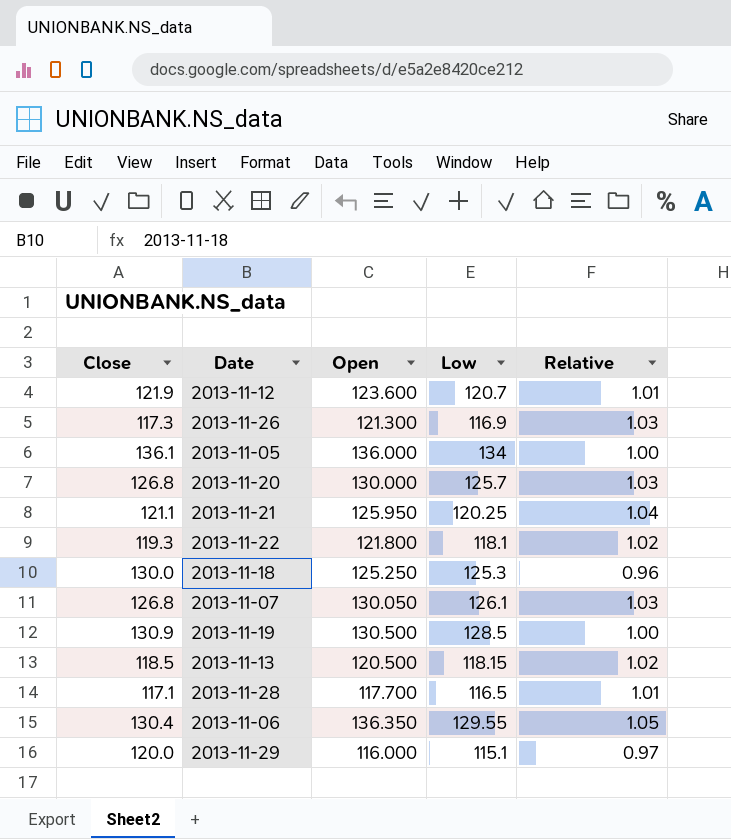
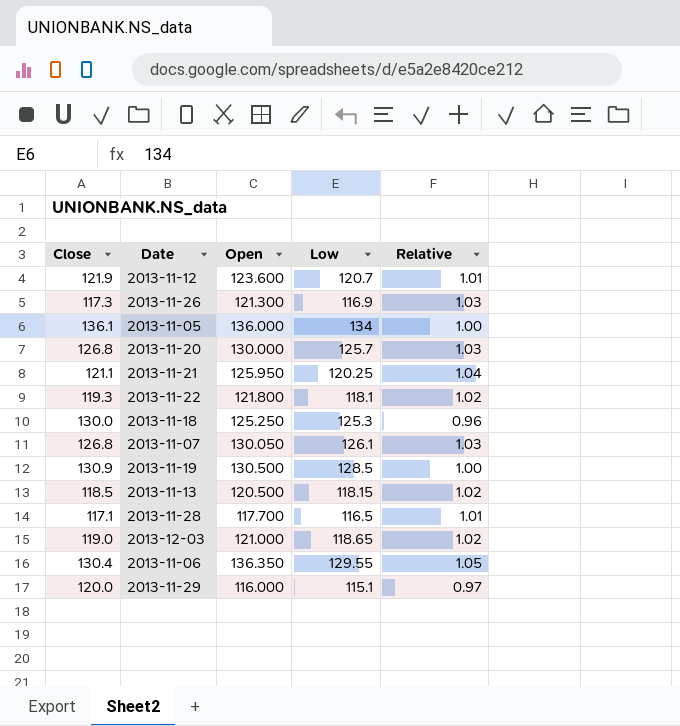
row 2013-12-03: none -> 119.0 | 121.000 | 118.65 | 1.02

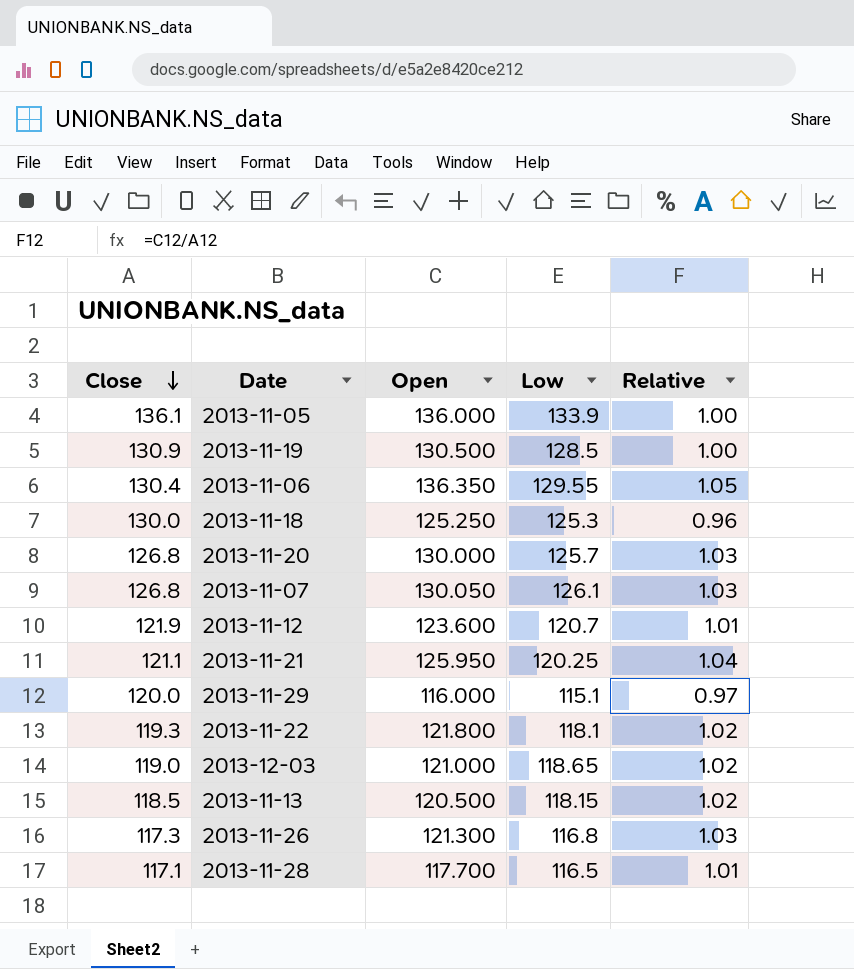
row order: none -> Close descending
2013-11-05 | Low: 134 -> 133.9
2013-11-26 | Low: 116.9 -> 116.8

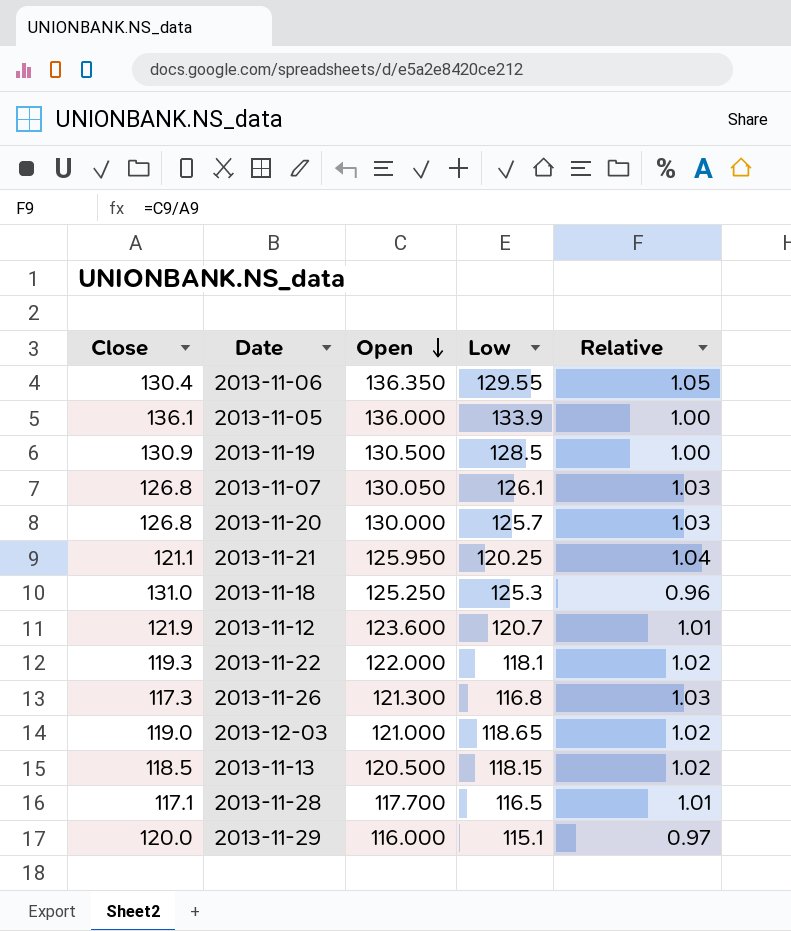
row order: Close descending -> Open descending
2013-11-18 | Close: 130.0 -> 131.0
2013-11-22 | Open: 121.800 -> 122.000

